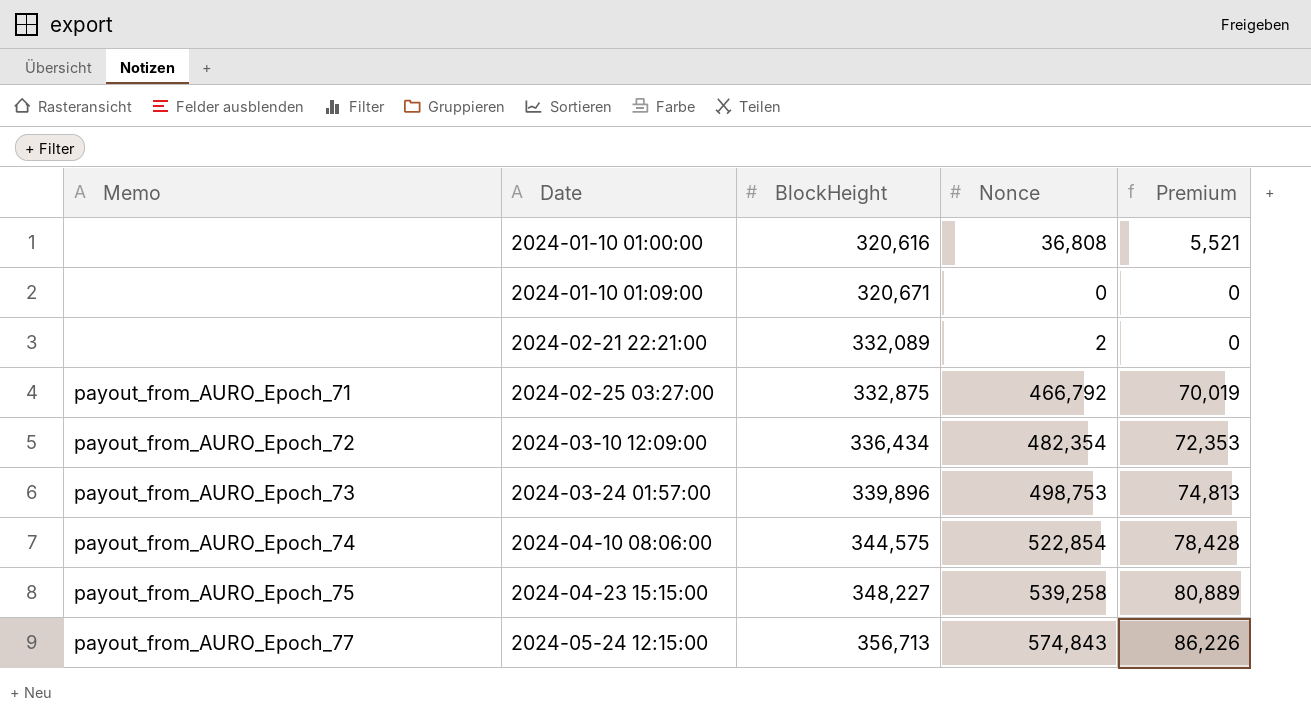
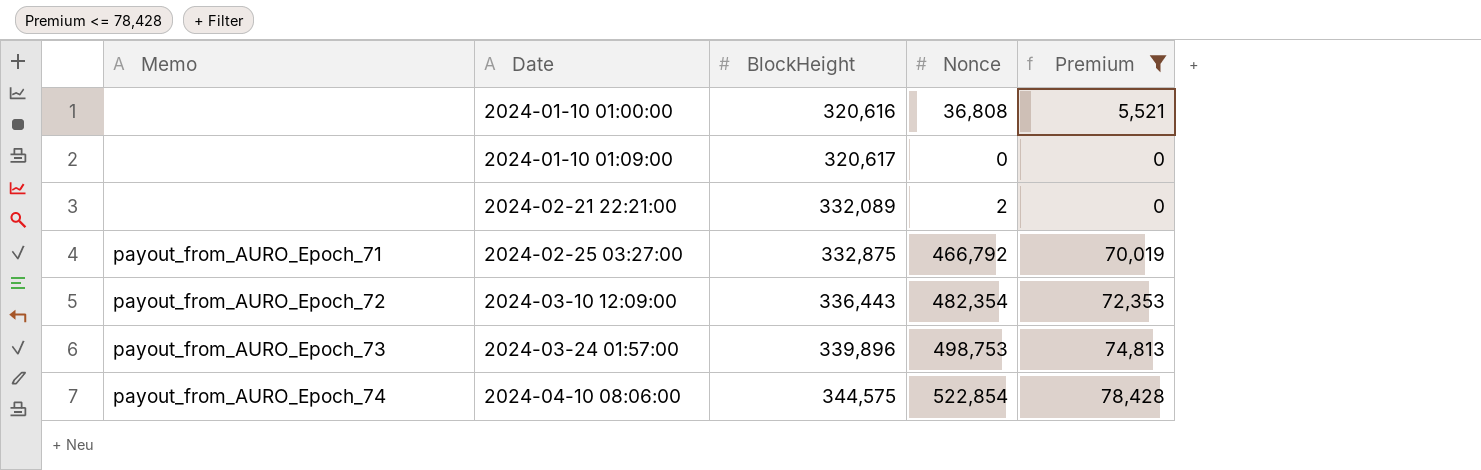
filter: none -> Premium <= 78,428
2024-01-10 01:09:00 | BlockHeight: 320,671 -> 320,617
2024-03-10 12:09:00 | BlockHeight: 336,434 -> 336,443

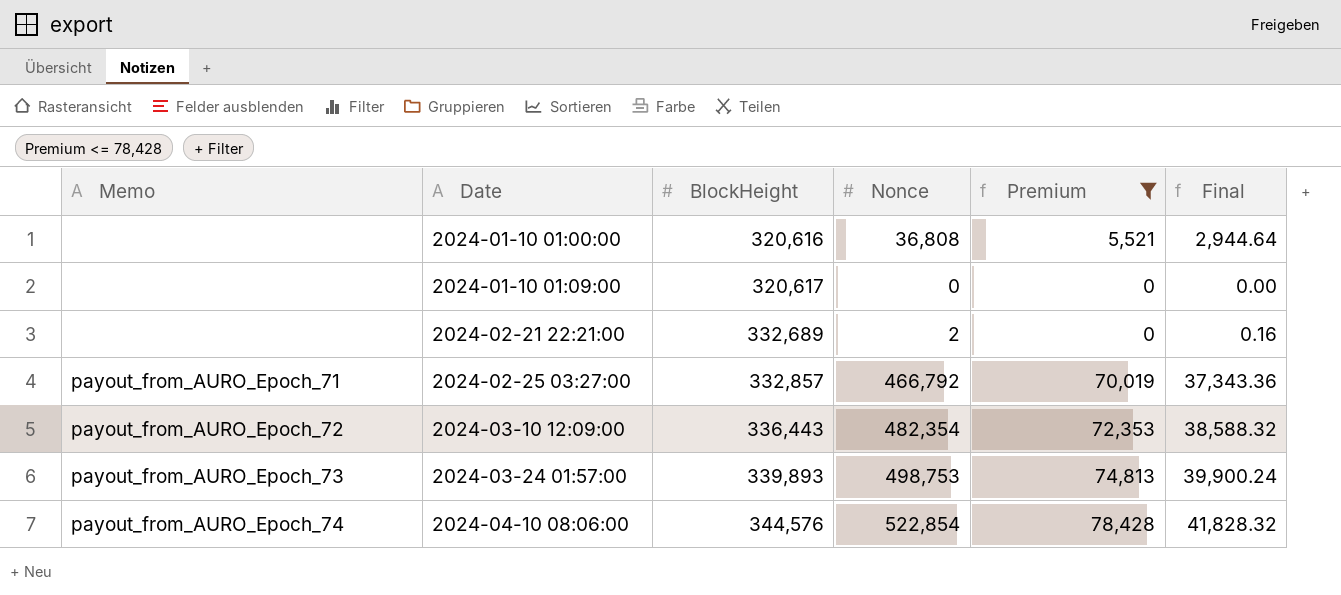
column Final | formula: none -> [Nonce] * 0.08
2024-02-21 22:21:00 | BlockHeight: 332,089 -> 332,689
2024-02-25 03:27:00 | BlockHeight: 332,875 -> 332,857
2024-03-24 01:57:00 | BlockHeight: 339,896 -> 339,893
2024-04-10 08:06:00 | BlockHeight: 344,575 -> 344,576

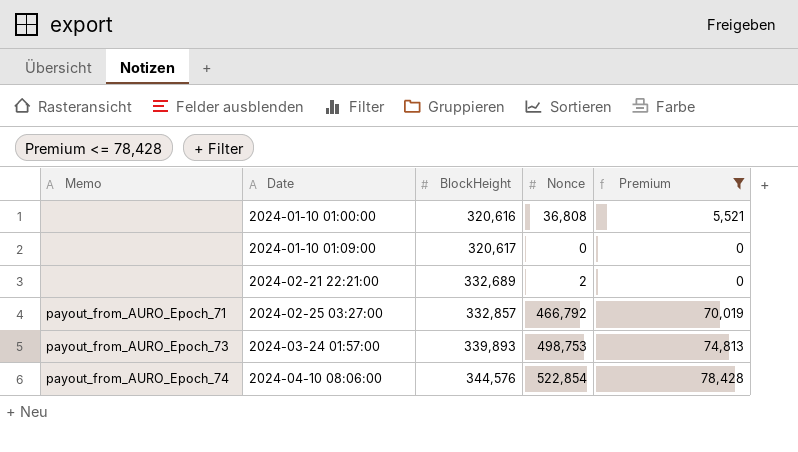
column Final | formula: [Nonce] * 0.08 -> none
row 2024-03-10 12:09:00: payout_from_AURO_Epoch_72 | 336,443 | 482,354 | 72,353 | 38,588.32 -> none

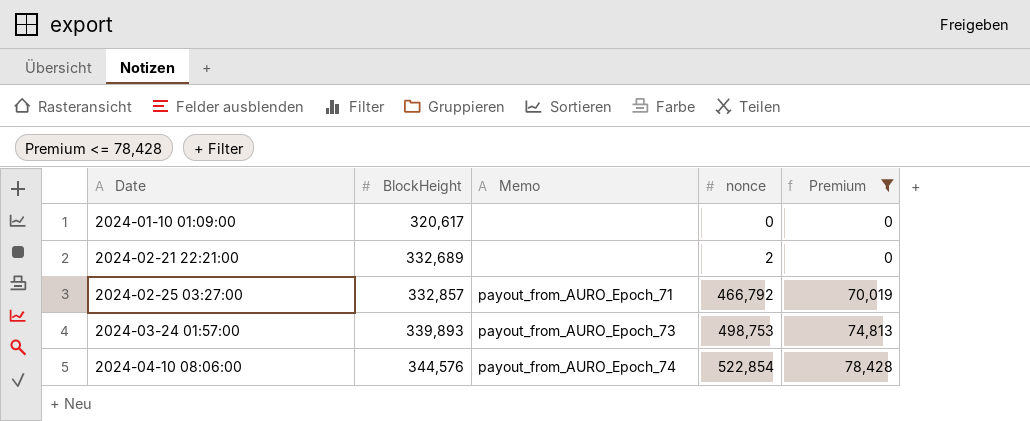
column Memo | position: 1 -> 3
column name: Nonce -> nonce
row 2024-01-10 01:00:00: none | 320,616 | 36,808 | 5,521 -> none

